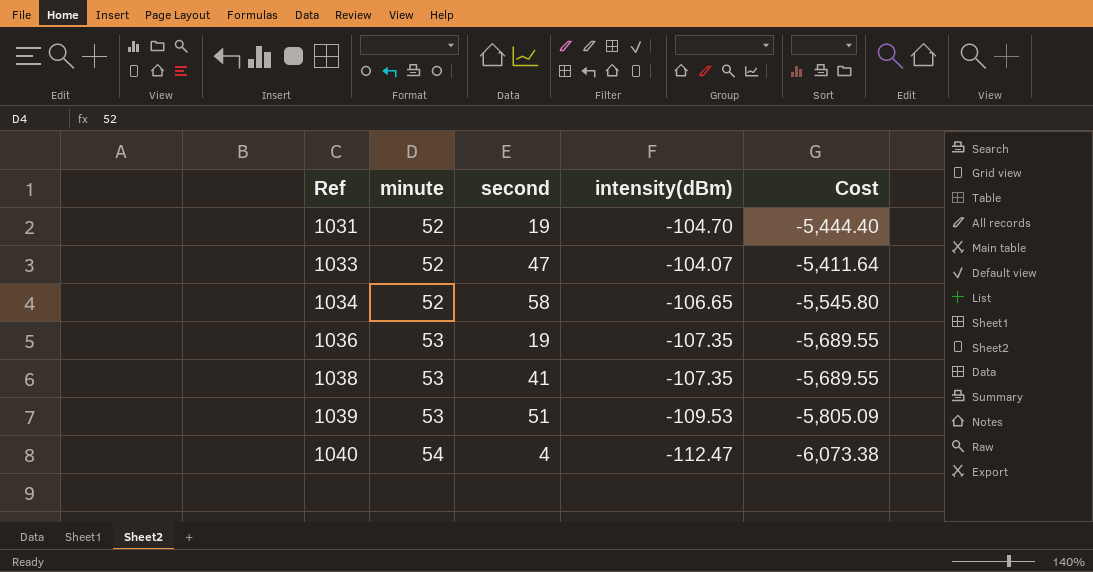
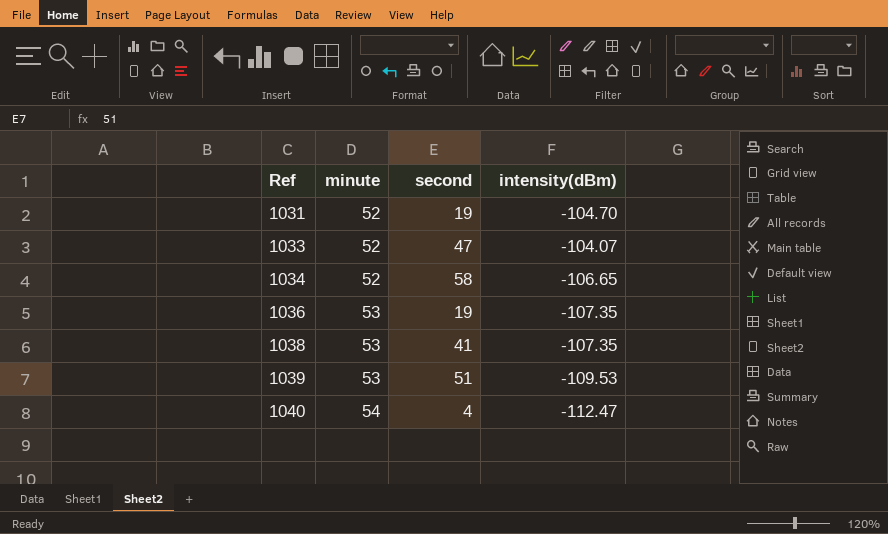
column Cost | formula: [minute] * [intensity(dBm)] -> none

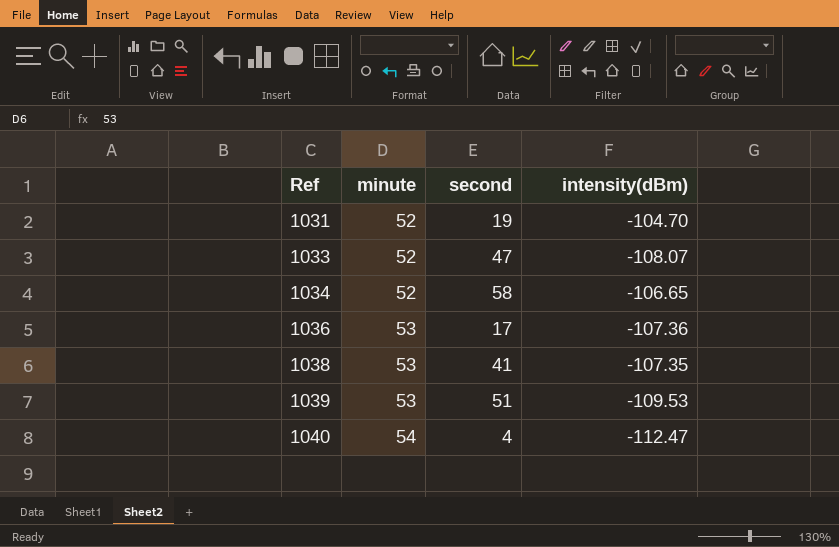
1033 | intensity(dBm): -104.07 -> -108.07
1036 | second: 19 -> 17
1036 | intensity(dBm): -107.35 -> -107.36

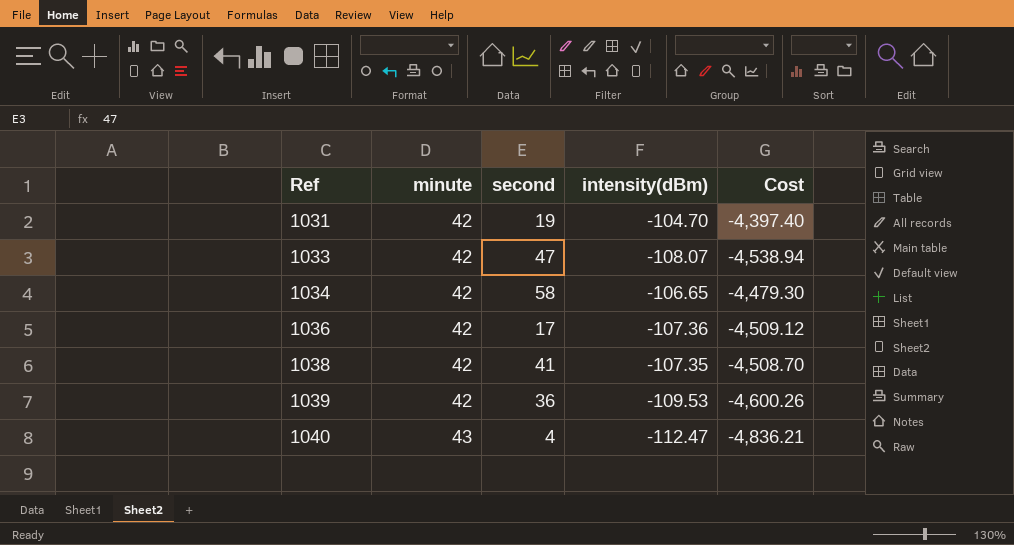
column Cost | formula: none -> [minute] * [intensity(dBm)]
1031 | minute: 52 -> 42
1033 | minute: 52 -> 42
1034 | minute: 52 -> 42
1036 | minute: 53 -> 42
1038 | minute: 53 -> 42
1039 | minute: 53 -> 42
1039 | second: 51 -> 36
1040 | minute: 54 -> 43

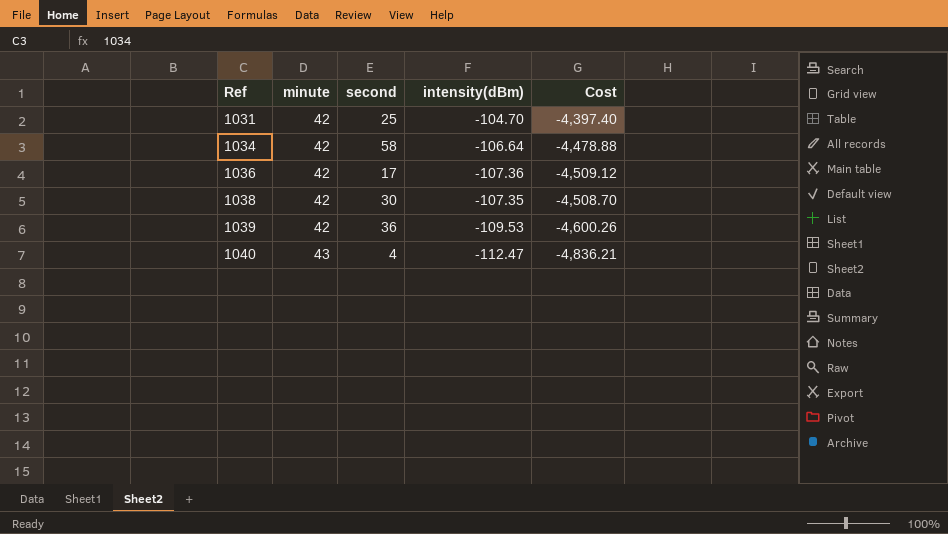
row 1033: 42 | 47 | -108.07 | -4,538.94 -> none
1031 | second: 19 -> 25
1034 | intensity(dBm): -106.65 -> -106.64
1034 | Cost: -4,479.30 -> -4,478.88
1038 | second: 41 -> 30

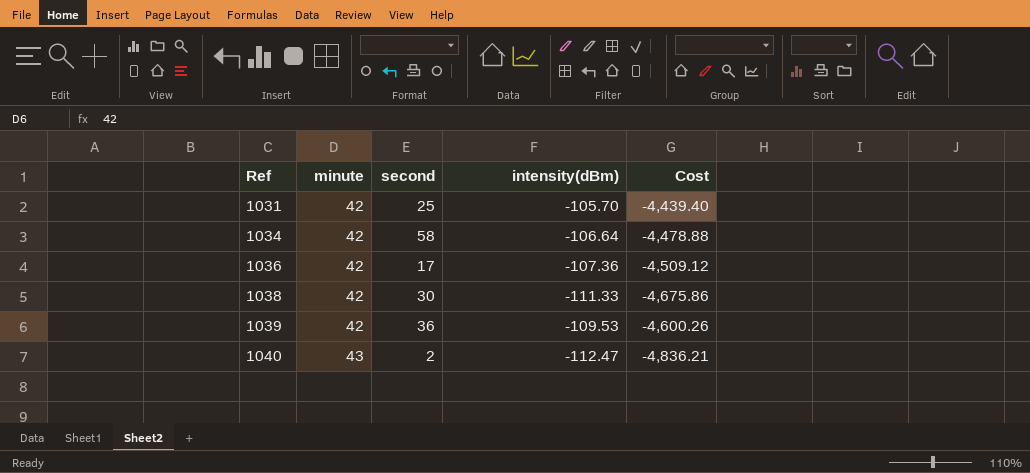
1031 | intensity(dBm): -104.70 -> -105.70
1031 | Cost: -4,397.40 -> -4,439.40
1038 | intensity(dBm): -107.35 -> -111.33
1038 | Cost: -4,508.70 -> -4,675.86
1040 | second: 4 -> 2

